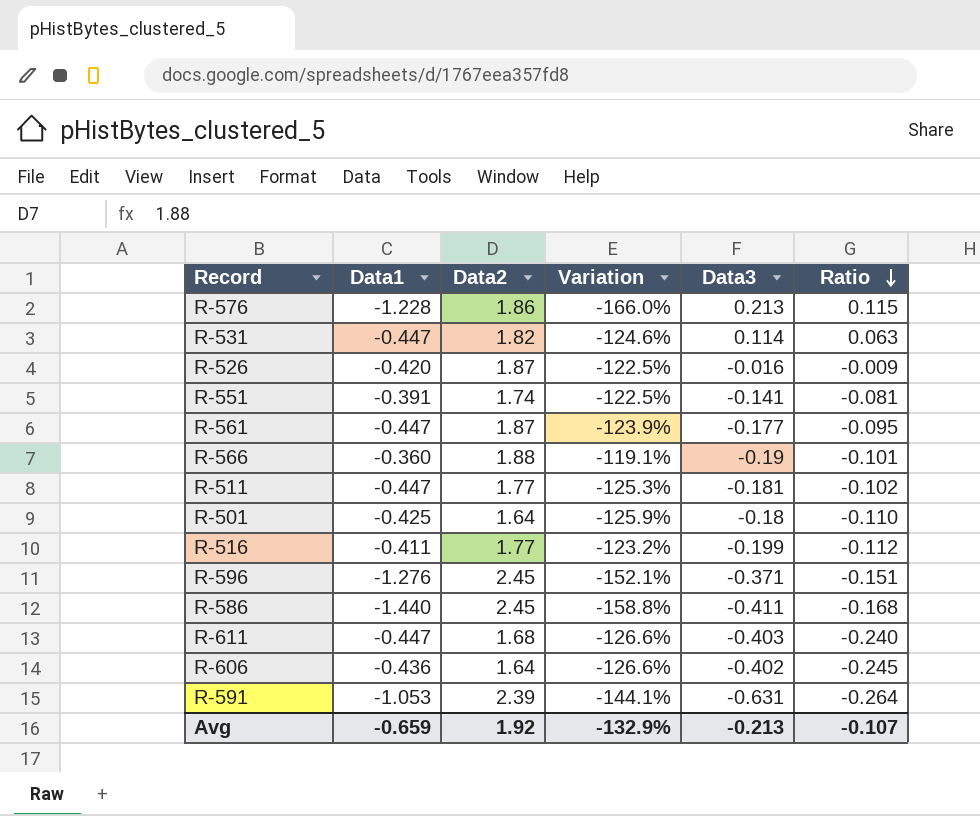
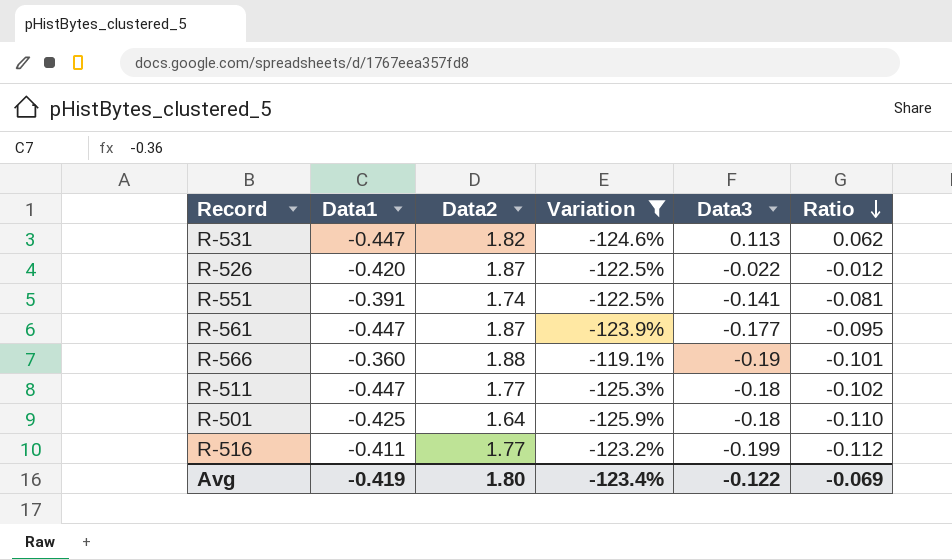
filter: none -> Variation >= -125.9%
R-531 | Data3: 0.114 -> 0.113
R-531 | Ratio: 0.063 -> 0.062
R-526 | Data3: -0.016 -> -0.022
R-526 | Ratio: -0.009 -> -0.012
R-511 | Data3: -0.181 -> -0.18
Avg | Data1: -0.659 -> -0.419
Avg | Data2: 1.92 -> 1.80
Avg | Variation: -132.9% -> -123.4%
Avg | Data3: -0.213 -> -0.122
Avg | Ratio: -0.107 -> -0.069

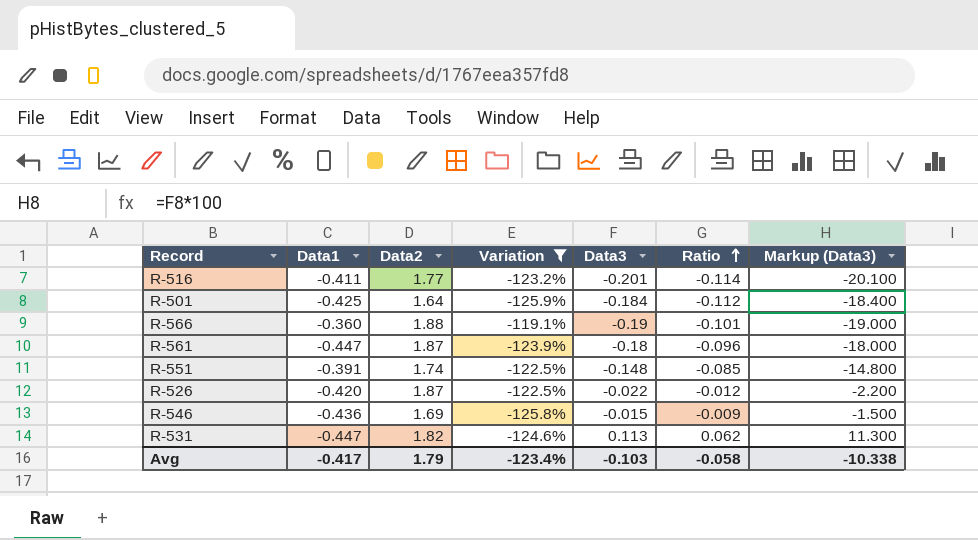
row order: Ratio descending -> Ratio ascending
column Markup (Data3) | formula: none -> [Data3] * 100
row R-511: -0.447 | 1.77 | -125.3% | -0.18 | -0.102 -> none
R-516 | Data3: -0.199 -> -0.201
R-516 | Ratio: -0.112 -> -0.114
R-501 | Data3: -0.18 -> -0.184
R-501 | Ratio: -0.110 -> -0.112
R-561 | Data3: -0.177 -> -0.18
R-561 | Ratio: -0.095 -> -0.096
R-551 | Data3: -0.141 -> -0.148
R-551 | Ratio: -0.081 -> -0.085
row R-546: none -> -0.436 | 1.69 | -125.8% | -0.015 | -0.009 | -1.500
Avg | Data1: -0.419 -> -0.417
Avg | Data2: 1.80 -> 1.79
Avg | Data3: -0.122 -> -0.103
Avg | Ratio: -0.069 -> -0.058

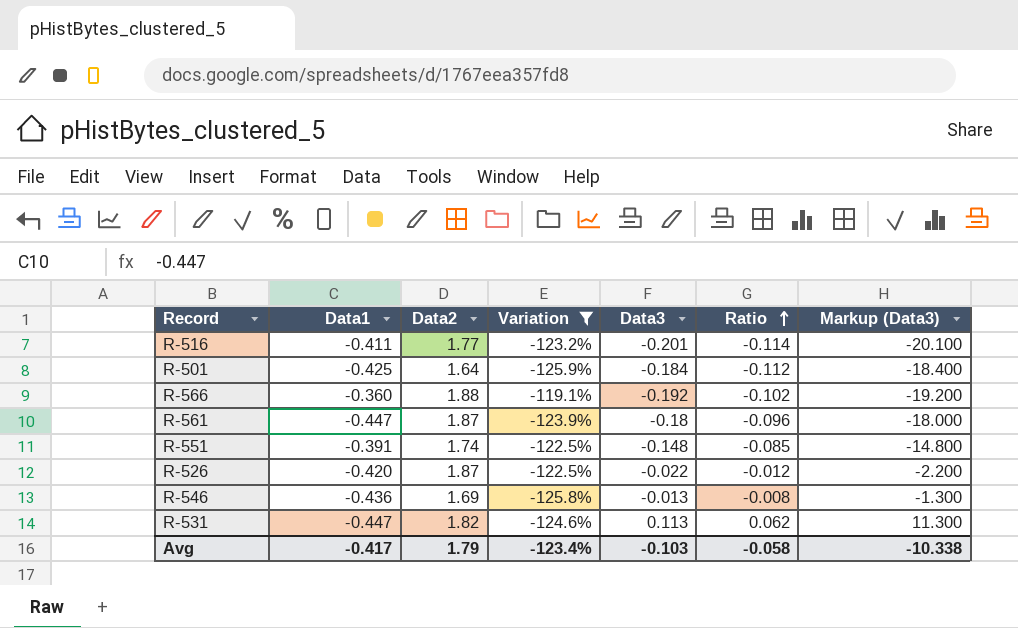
R-566 | Data3: -0.19 -> -0.192
R-566 | Ratio: -0.101 -> -0.102
R-566 | Markup (Data3): -19.000 -> -19.200
R-546 | Data3: -0.015 -> -0.013
R-546 | Ratio: -0.009 -> -0.008
R-546 | Markup (Data3): -1.500 -> -1.300

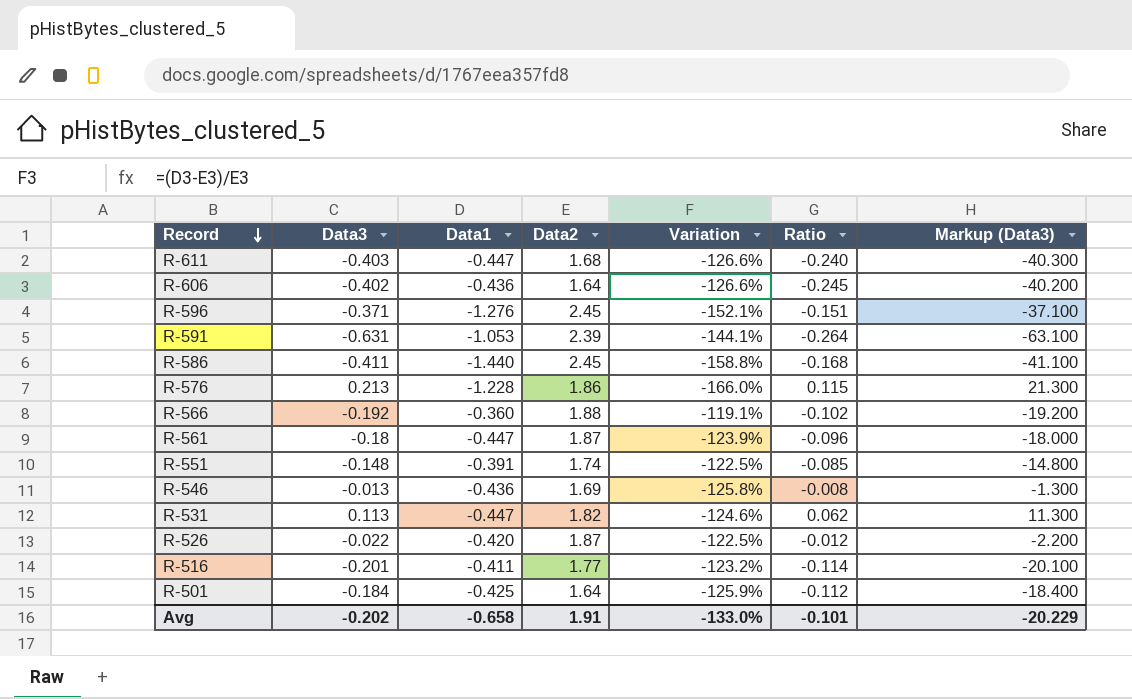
filter: Variation >= -125.9% -> none
row order: Ratio ascending -> Record descending
column Data3 | position: 5 -> 2
Avg | Data3: -0.103 -> -0.202
Avg | Data1: -0.417 -> -0.658
Avg | Data2: 1.79 -> 1.91
Avg | Variation: -123.4% -> -133.0%
Avg | Ratio: -0.058 -> -0.101
Avg | Markup (Data3): -10.338 -> -20.229

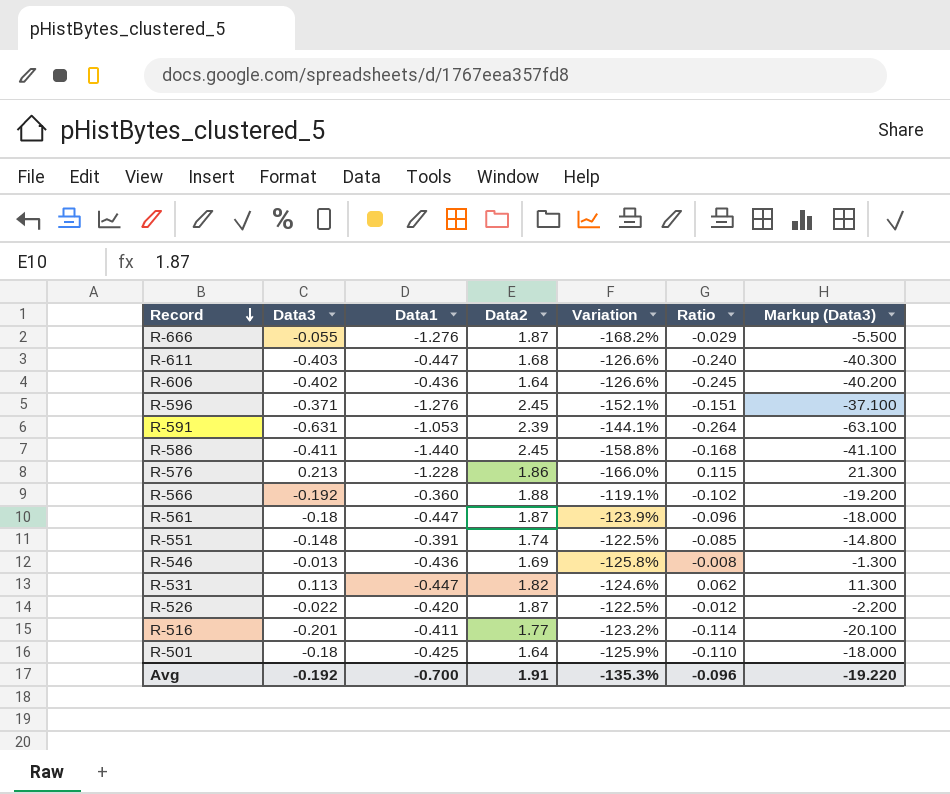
row R-666: none -> -0.055 | -1.276 | 1.87 | -168.2% | -0.029 | -5.500
R-501 | Data3: -0.184 -> -0.18
R-501 | Ratio: -0.112 -> -0.110
R-501 | Markup (Data3): -18.400 -> -18.000
Avg | Data3: -0.202 -> -0.192
Avg | Data1: -0.658 -> -0.700
Avg | Variation: -133.0% -> -135.3%
Avg | Ratio: -0.101 -> -0.096
Avg | Markup (Data3): -20.229 -> -19.220

